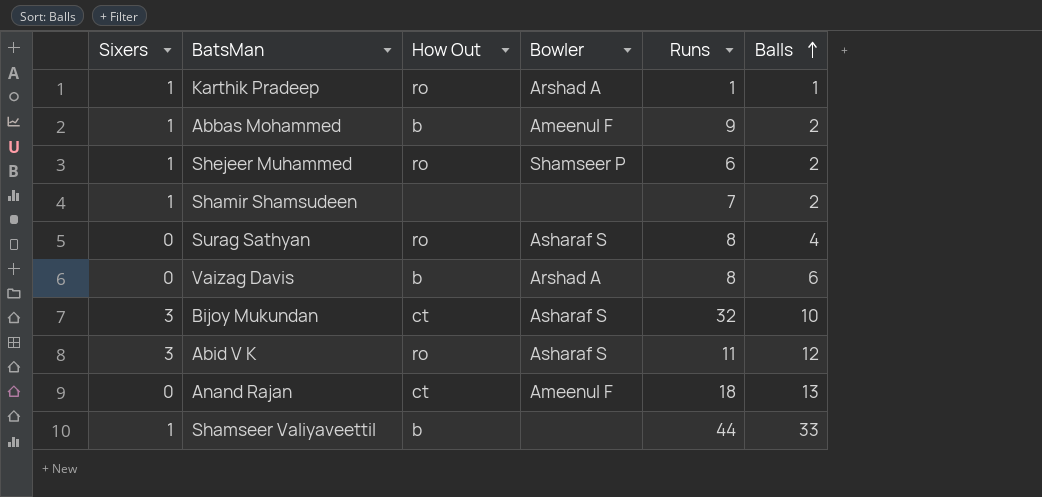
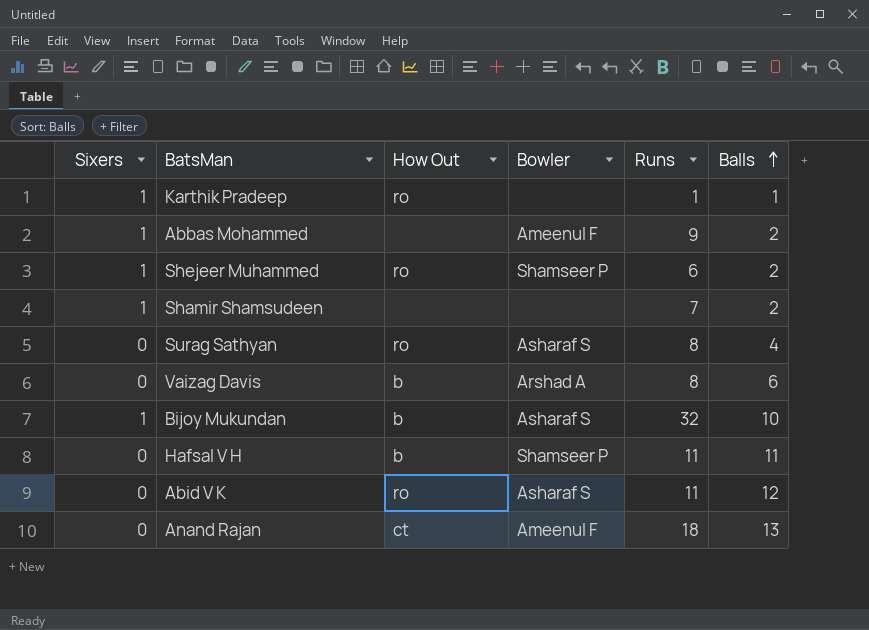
row Shamseer Valiyaveettil: 1 | b | none | 44 | 33 -> none
Karthik Pradeep | Bowler: Arshad A -> none
Abbas Mohammed | How Out: b -> none
Bijoy Mukundan | Sixers: 3 -> 1
Bijoy Mukundan | How Out: ct -> b
row Hafsal V H: none -> 0 | b | Shamseer P | 11 | 11
Abid V K | Sixers: 3 -> 0

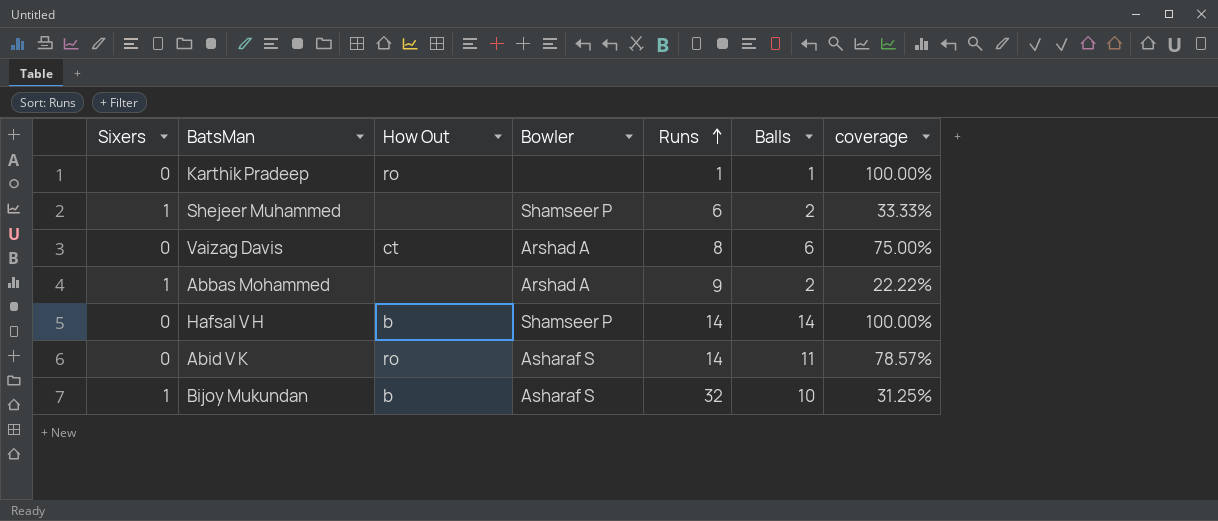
row order: Balls ascending -> Runs ascending
column coverage | formula: none -> [Balls] / [Runs]
row Shamir Shamsudeen: 1 | none | none | 7 | 2 -> none
row Surag Sathyan: 0 | ro | Asharaf S | 8 | 4 -> none
row Anand Rajan: 0 | ct | Ameenul F | 18 | 13 -> none
Karthik Pradeep | Sixers: 1 -> 0
Shejeer Muhammed | How Out: ro -> none
Vaizag Davis | How Out: b -> ct
Abbas Mohammed | Bowler: Ameenul F -> Arshad A
Hafsal V H | Runs: 11 -> 14
Hafsal V H | Balls: 11 -> 14
Abid V K | Runs: 11 -> 14
Abid V K | Balls: 12 -> 11

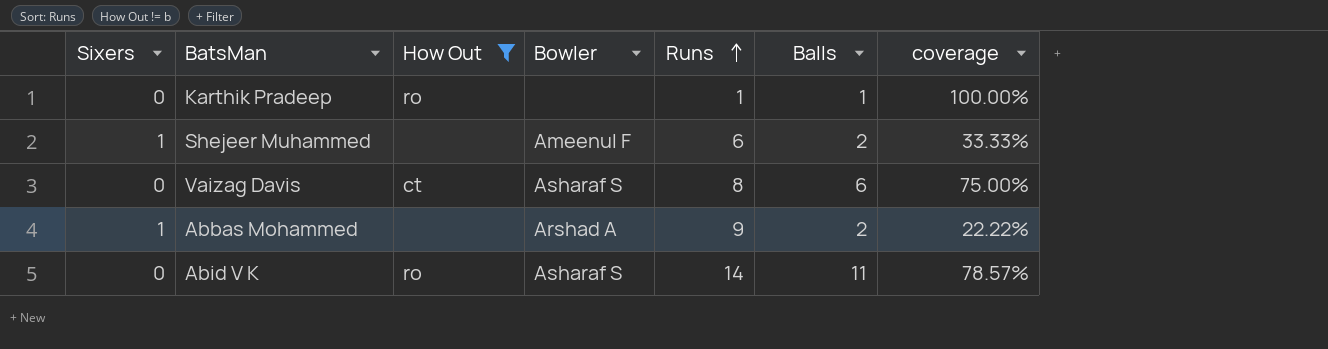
filter: none -> How Out != b
Shejeer Muhammed | Bowler: Shamseer P -> Ameenul F
Vaizag Davis | Bowler: Arshad A -> Asharaf S

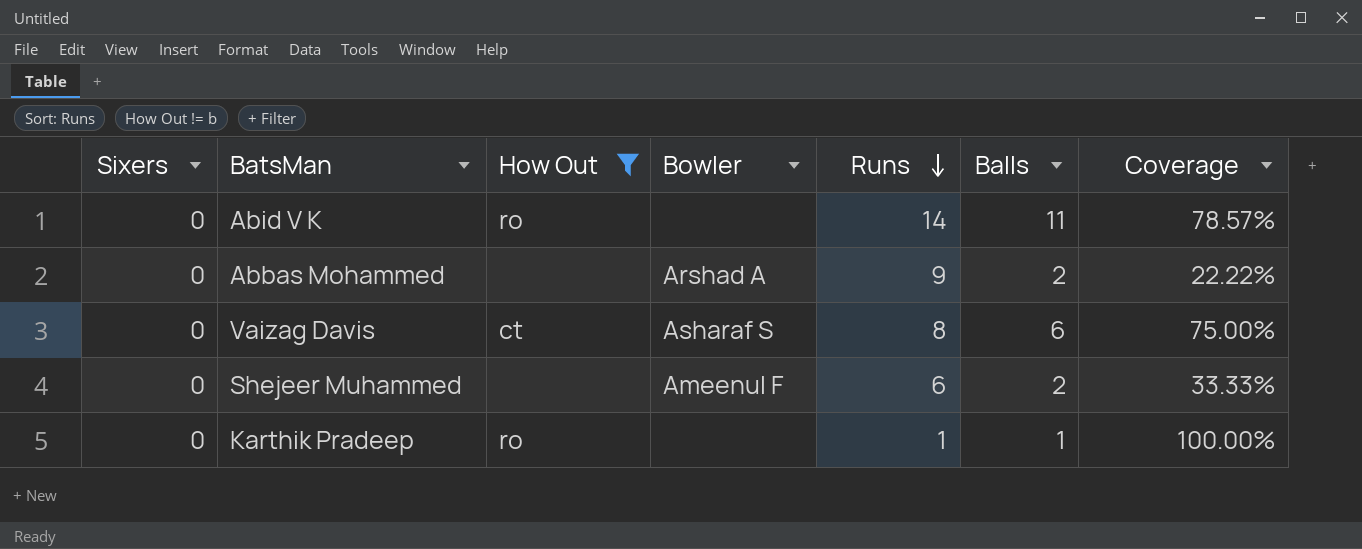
row order: Runs ascending -> Runs descending
column name: coverage -> Coverage
Abid V K | Bowler: Asharaf S -> none
Abbas Mohammed | Sixers: 1 -> 0
Shejeer Muhammed | Sixers: 1 -> 0

